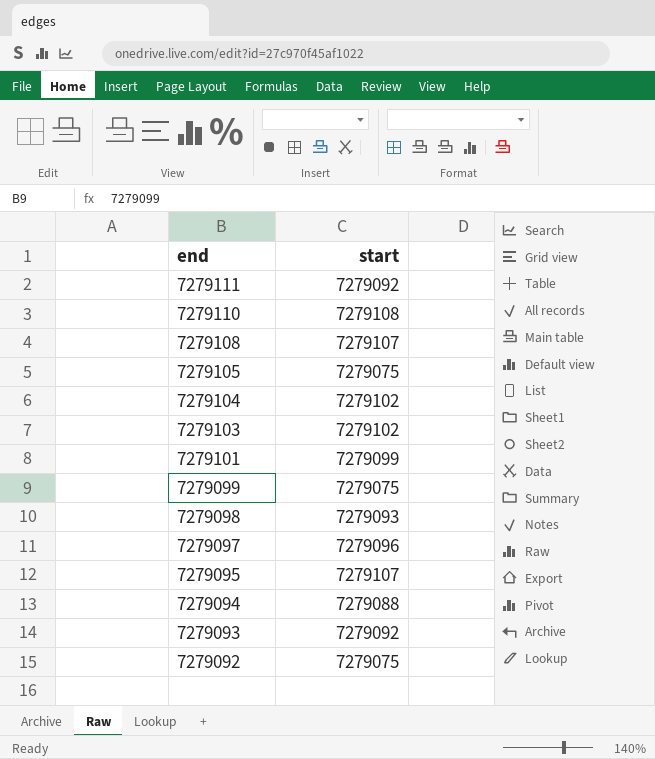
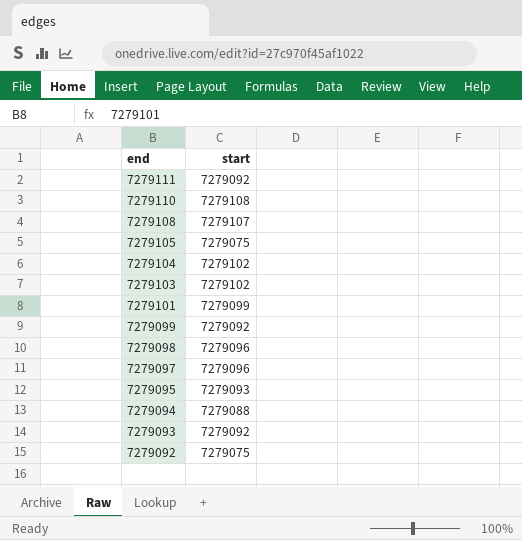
7279099 | start: 7279075 -> 7279092
7279098 | start: 7279093 -> 7279096
7279095 | start: 7279107 -> 7279093

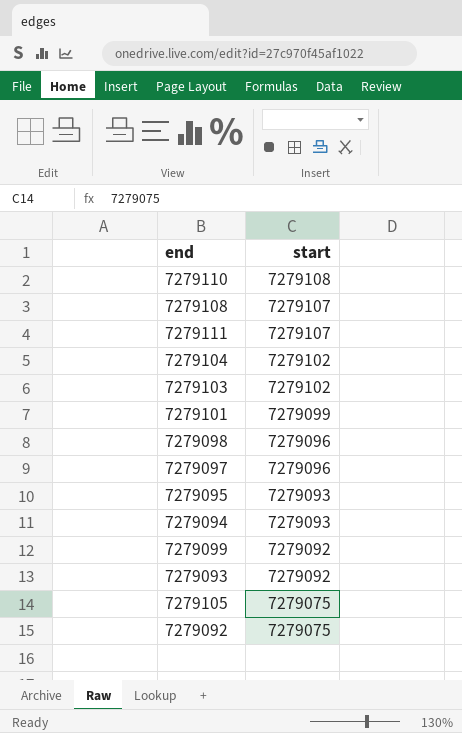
row order: end descending -> start descending
7279111 | start: 7279092 -> 7279107
7279094 | start: 7279088 -> 7279093

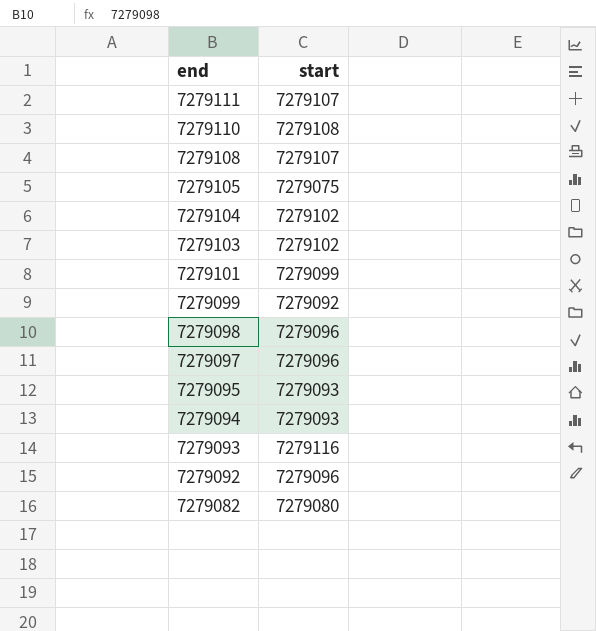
row order: start descending -> end descending
7279093 | start: 7279092 -> 7279116
7279092 | start: 7279075 -> 7279096
row 7279082: none -> 7279080

